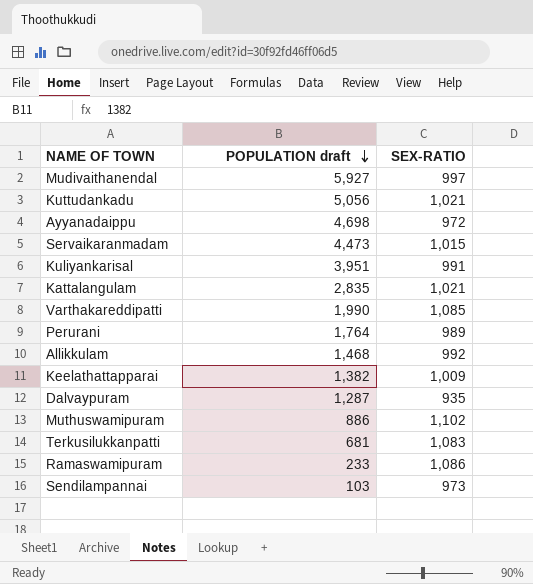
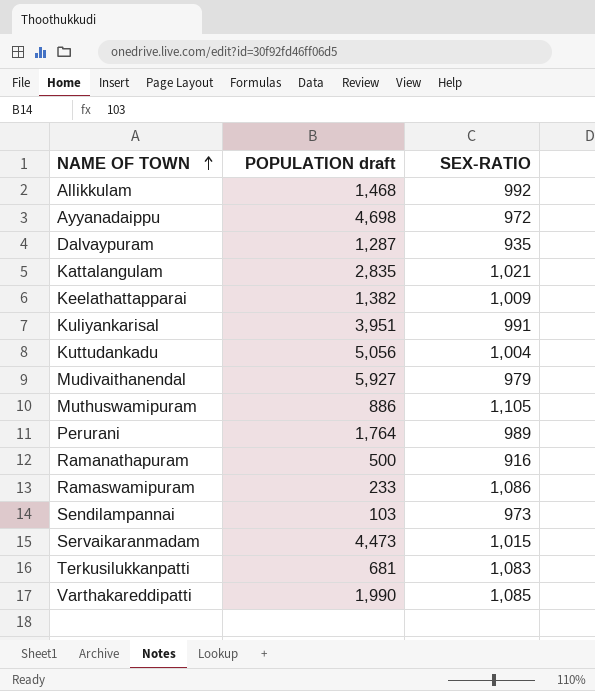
row order: POPULATION draft descending -> NAME OF TOWN ascending
Kuttudankadu | SEX-RATIO: 1,021 -> 1,004
Mudivaithanendal | SEX-RATIO: 997 -> 979
Muthuswamipuram | SEX-RATIO: 1,102 -> 1,105
row Ramanathapuram: none -> 500 | 916

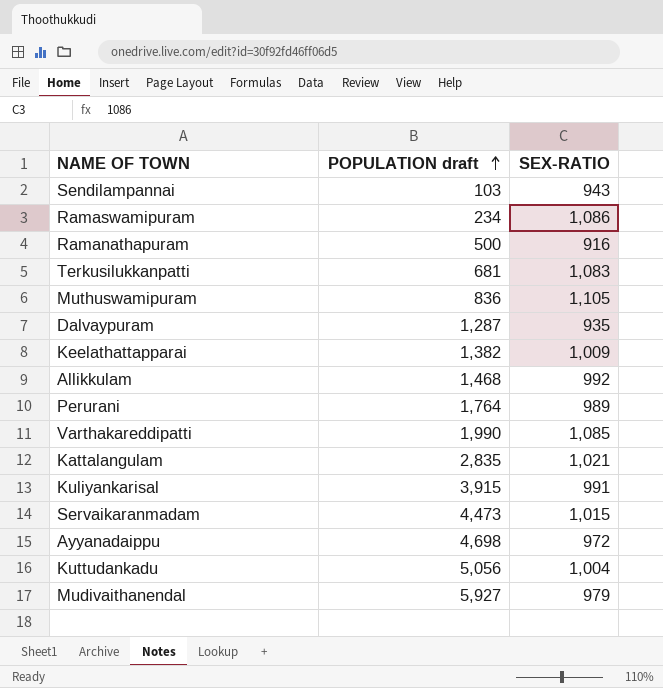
row order: NAME OF TOWN ascending -> POPULATION draft ascending
Sendilampannai | SEX-RATIO: 973 -> 943
Ramaswamipuram | POPULATION draft: 233 -> 234
Muthuswamipuram | POPULATION draft: 886 -> 836
Kuliyankarisal | POPULATION draft: 3,951 -> 3,915

